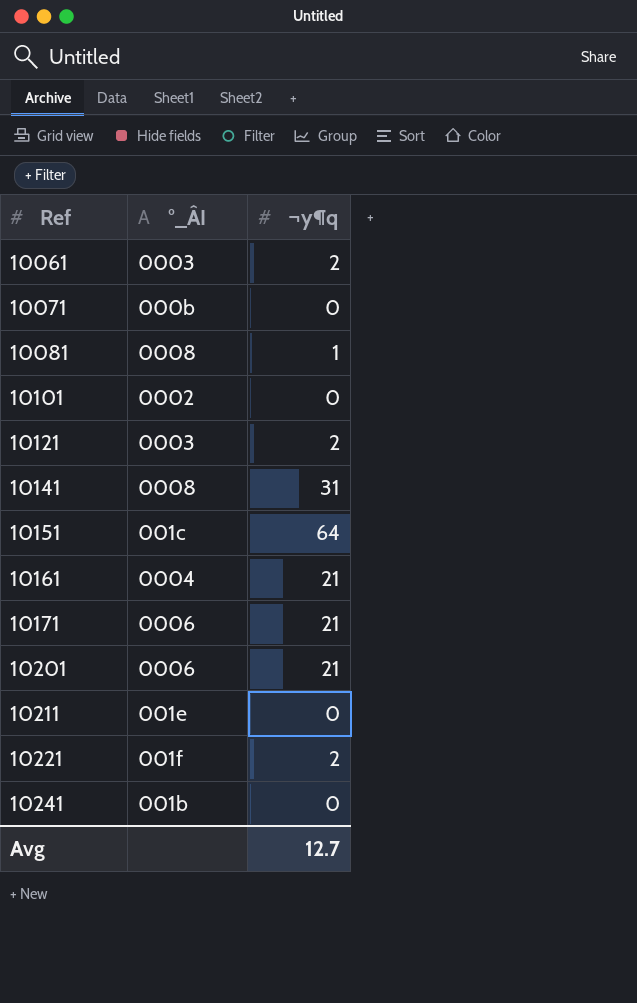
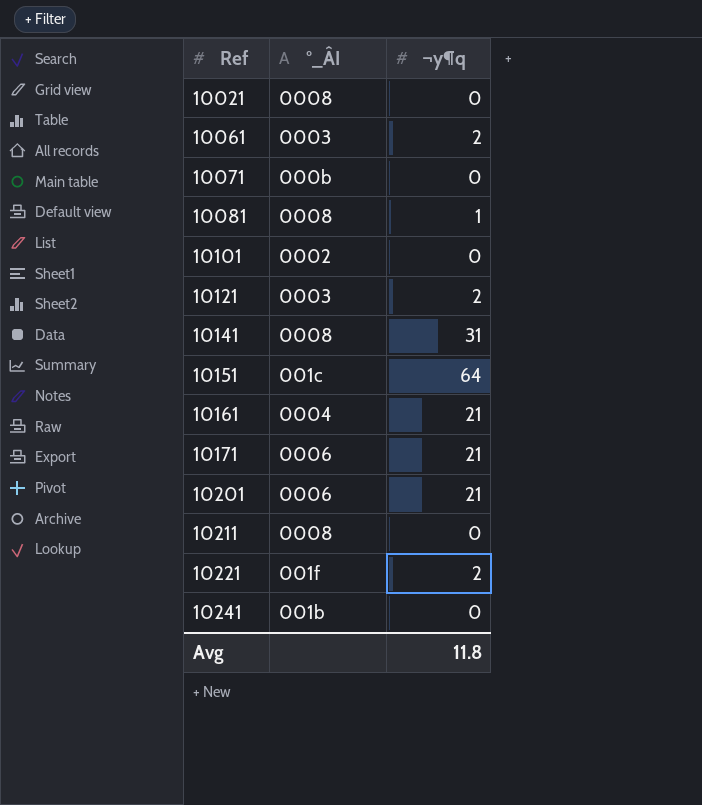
row 10021: none -> 0008 | 0
10211 | °_ÂI: 001e -> 0008
Avg | ¬y¶q: 12.7 -> 11.8

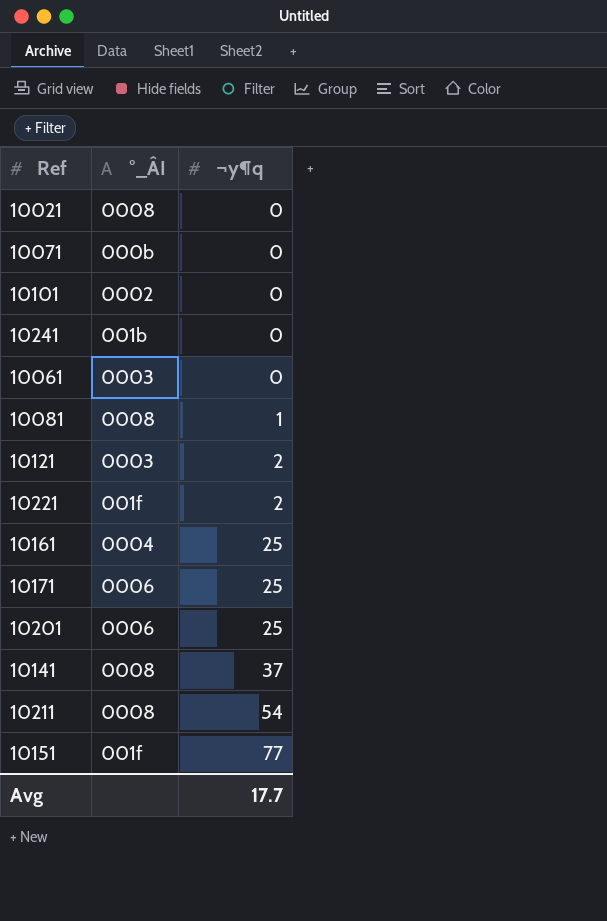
row order: Ref ascending -> ¬y¶q ascending
10061 | ¬y¶q: 2 -> 0
10161 | ¬y¶q: 21 -> 25
10171 | ¬y¶q: 21 -> 25
10201 | ¬y¶q: 21 -> 25
10141 | ¬y¶q: 31 -> 37
10211 | ¬y¶q: 0 -> 54
10151 | °_ÂI: 001c -> 001f
10151 | ¬y¶q: 64 -> 77
Avg | ¬y¶q: 11.8 -> 17.7

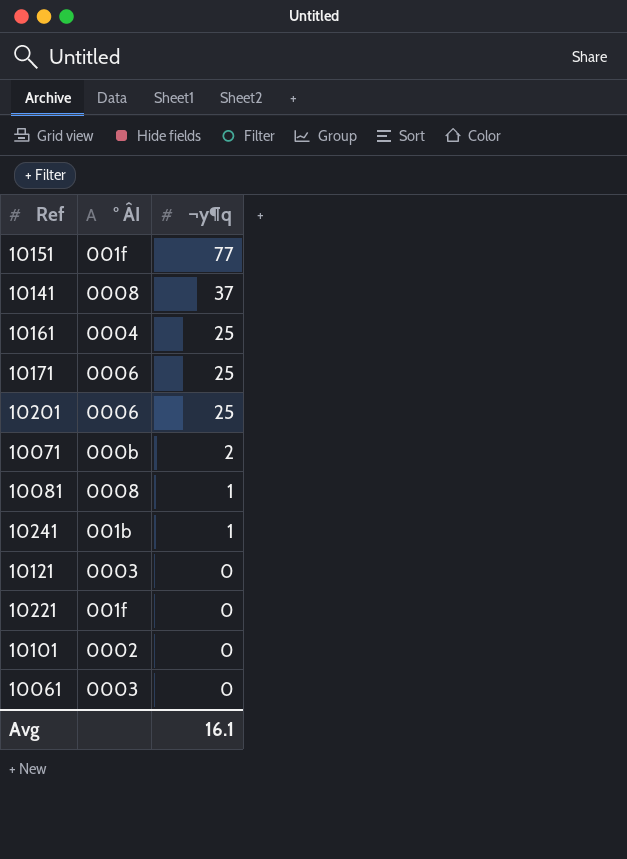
row order: ¬y¶q ascending -> ¬y¶q descending
column name: °_ÂI -> ° ÂI
row 10021: 0008 | 0 -> none
row 10211: 0008 | 54 -> none
10071 | ¬y¶q: 0 -> 2
10241 | ¬y¶q: 0 -> 1
10121 | ¬y¶q: 2 -> 0
10221 | ¬y¶q: 2 -> 0
Avg | ¬y¶q: 17.7 -> 16.1

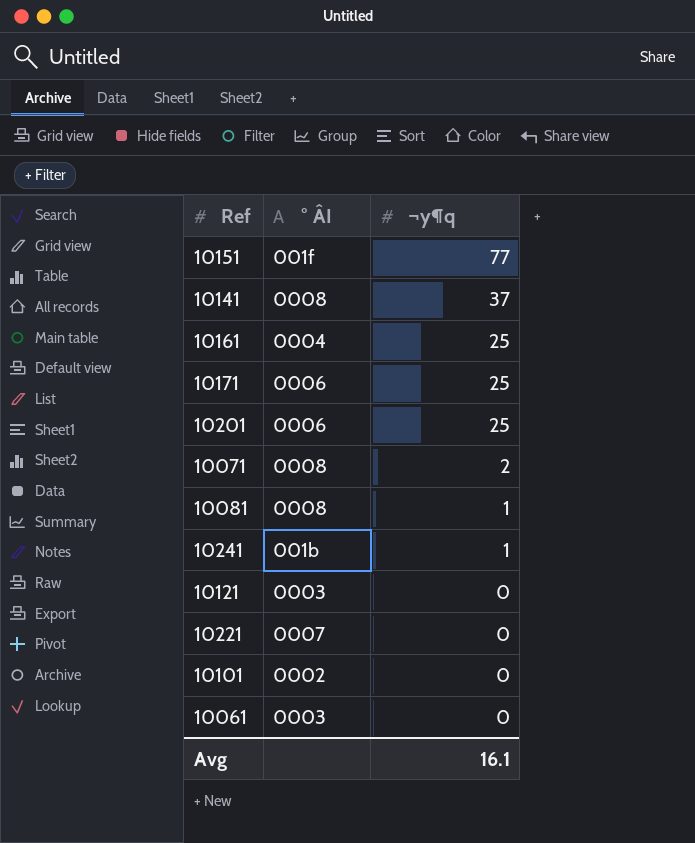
10071 | ° ÂI: 000b -> 0008
10221 | ° ÂI: 001f -> 0007

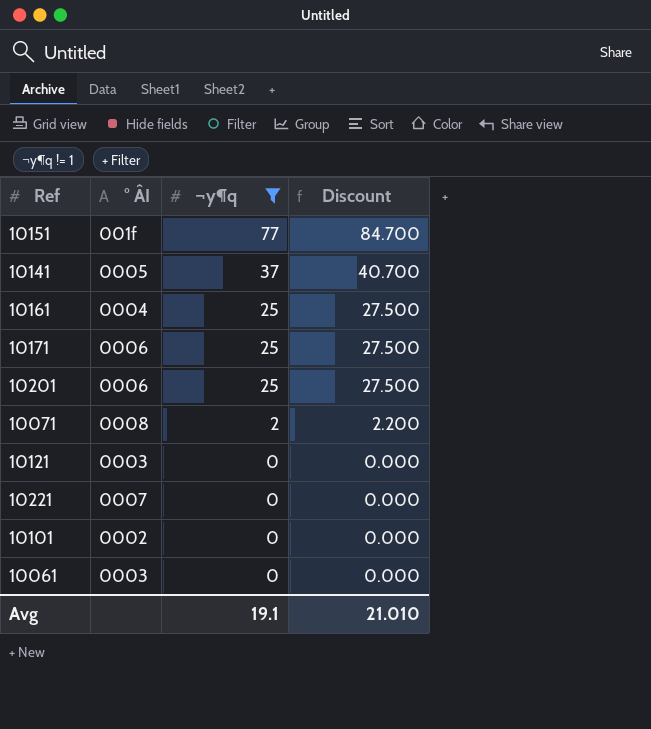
filter: none -> ¬y¶q != 1
column Discount | formula: none -> [¬y¶q] * 1.1
10141 | ° ÂI: 0008 -> 0005
Avg | ¬y¶q: 16.1 -> 19.1

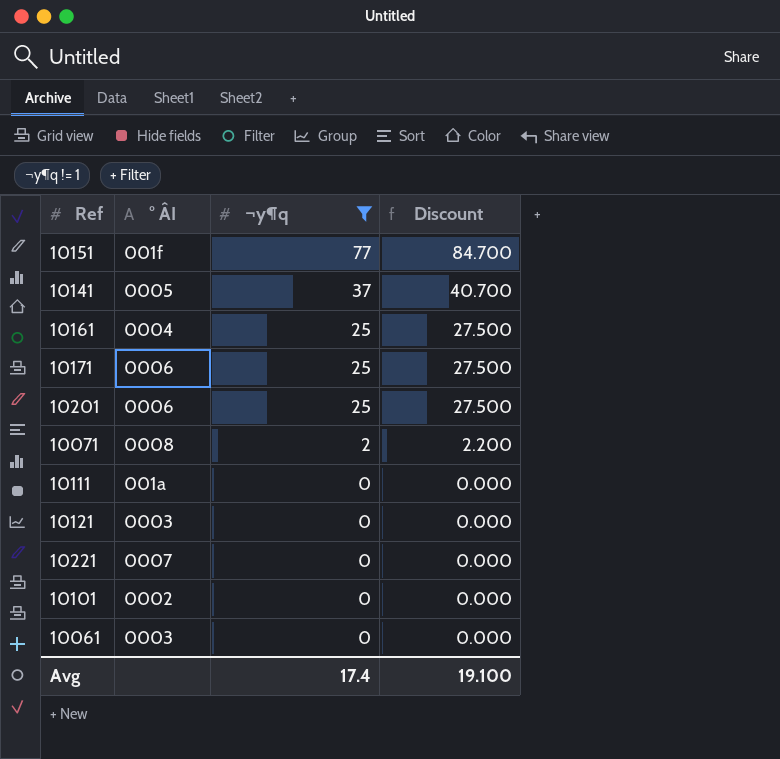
row 10111: none -> 001a | 0 | 0.000
Avg | ¬y¶q: 19.1 -> 17.4
Avg | Discount: 21.010 -> 19.100

